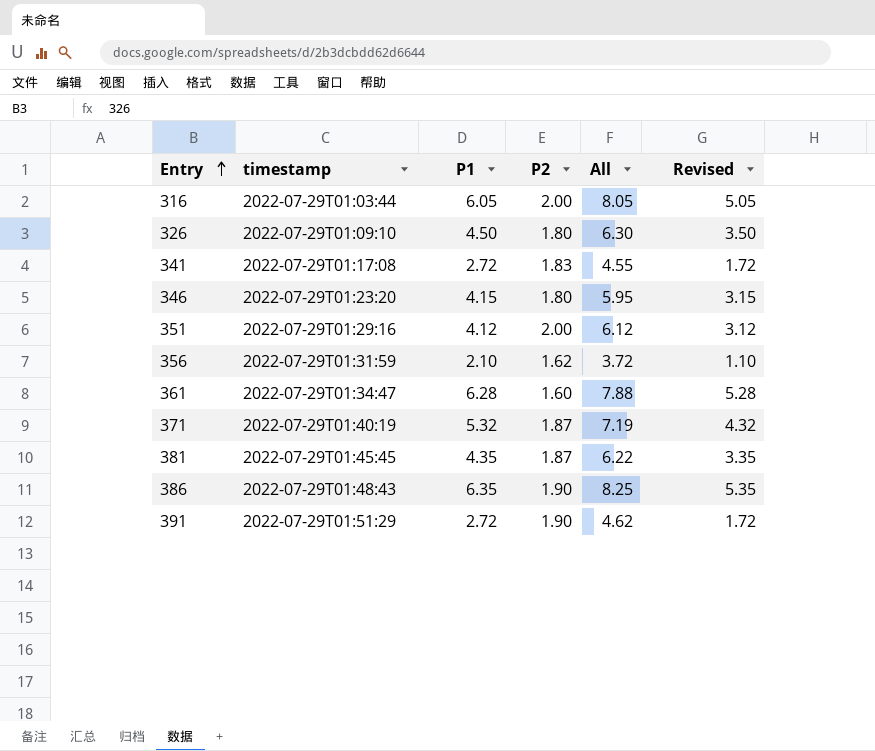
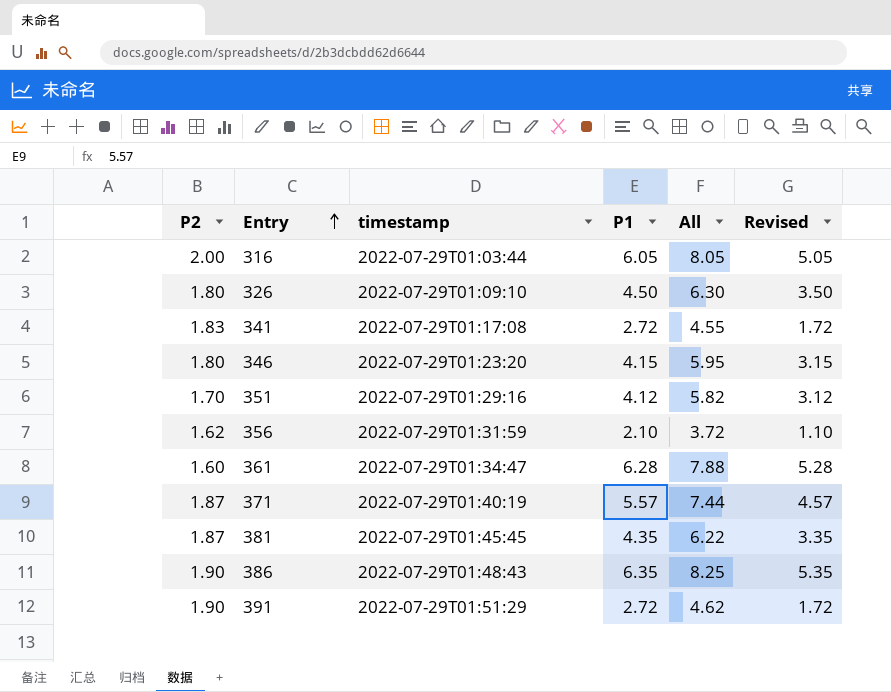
column P2 | position: 4 -> 1
351 | P2: 2.00 -> 1.70
351 | All: 6.12 -> 5.82
371 | P1: 5.32 -> 5.57
371 | All: 7.19 -> 7.44
371 | Revised: 4.32 -> 4.57

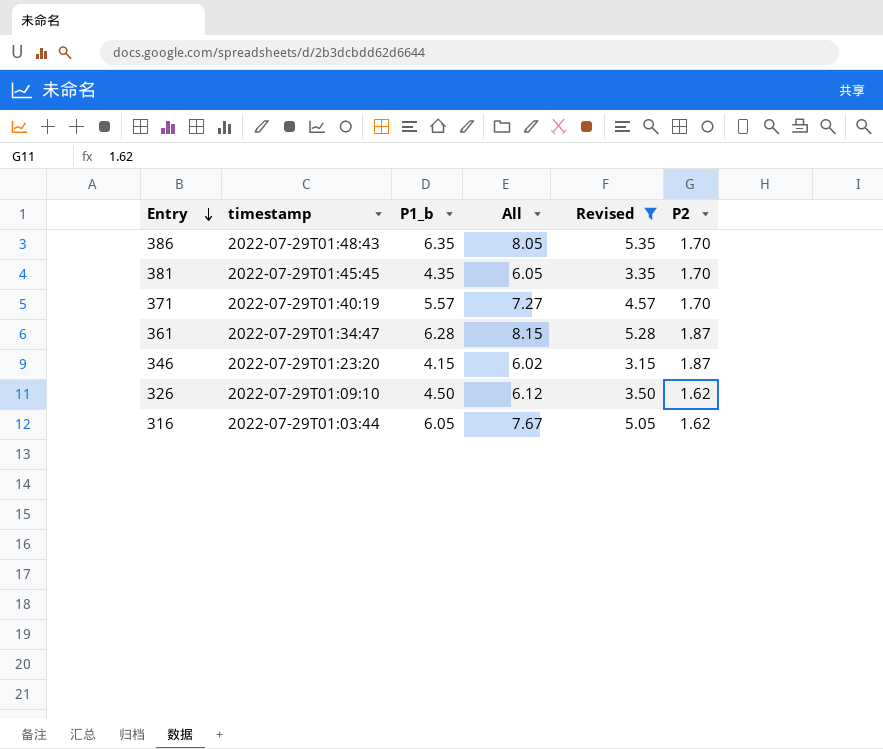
filter: none -> Revised >= 3.15
row order: Entry ascending -> Entry descending
column name: P1 -> P1_b
column P2 | position: 1 -> 6
386 | All: 8.25 -> 8.05
386 | P2: 1.90 -> 1.70
381 | All: 6.22 -> 6.05
381 | P2: 1.87 -> 1.70
371 | All: 7.44 -> 7.27
371 | P2: 1.87 -> 1.70
361 | All: 7.88 -> 8.15
361 | P2: 1.60 -> 1.87
346 | All: 5.95 -> 6.02
346 | P2: 1.80 -> 1.87
326 | All: 6.30 -> 6.12
326 | P2: 1.80 -> 1.62
316 | All: 8.05 -> 7.67
316 | P2: 2.00 -> 1.62

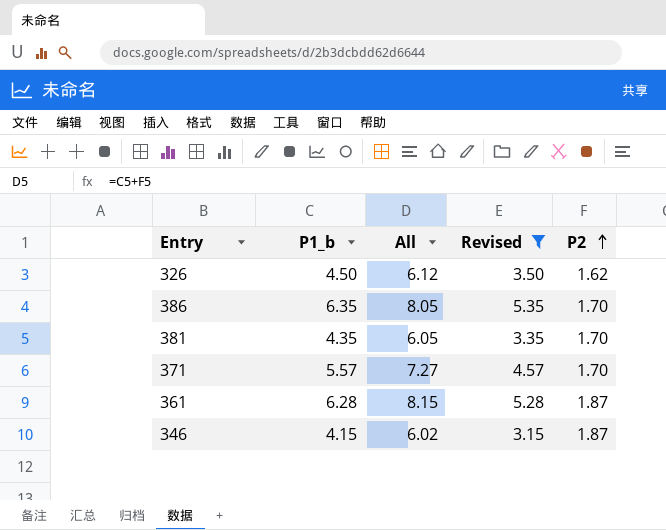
row order: Entry descending -> P2 ascending
column timestamp | position: 2 -> none
row 316: 2022-07-29T01:03:44 | 6.05 | 7.67 | 5.05 | 1.62 -> none

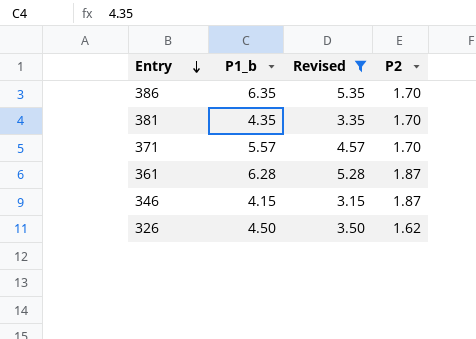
row order: P2 ascending -> Entry descending
column All | formula: [P1_b] + [P2] -> none

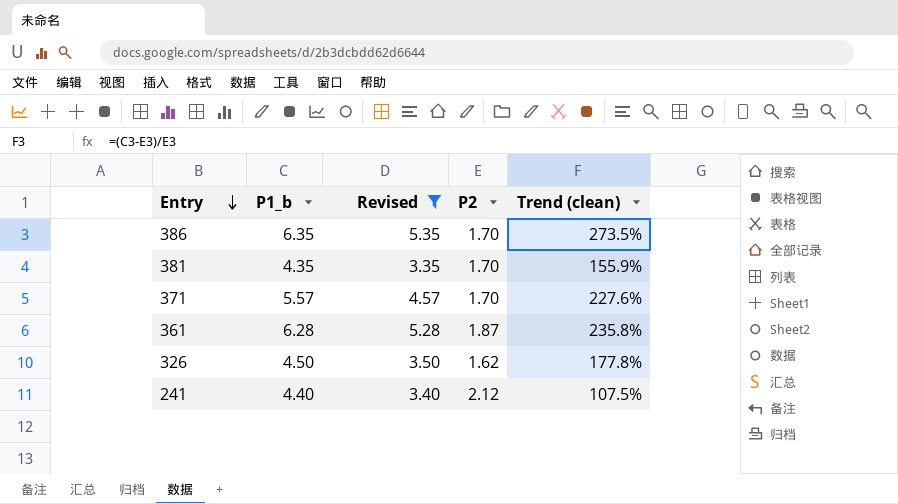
column Trend (clean) | formula: none -> ([P1_b] - [P2]) / [P2]
row 346: 4.15 | 3.15 | 1.87 -> none
row 241: none -> 4.40 | 3.40 | 2.12 | 107.5%

